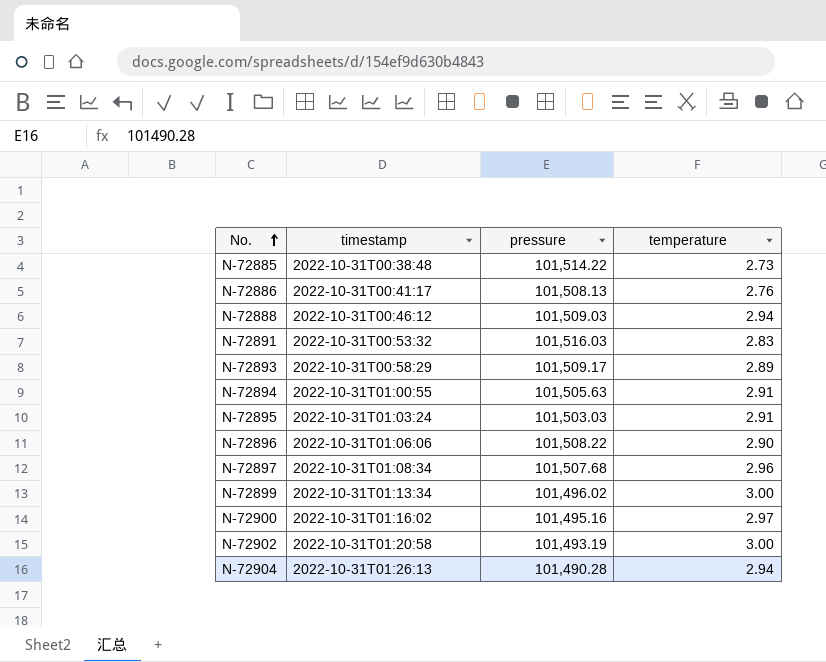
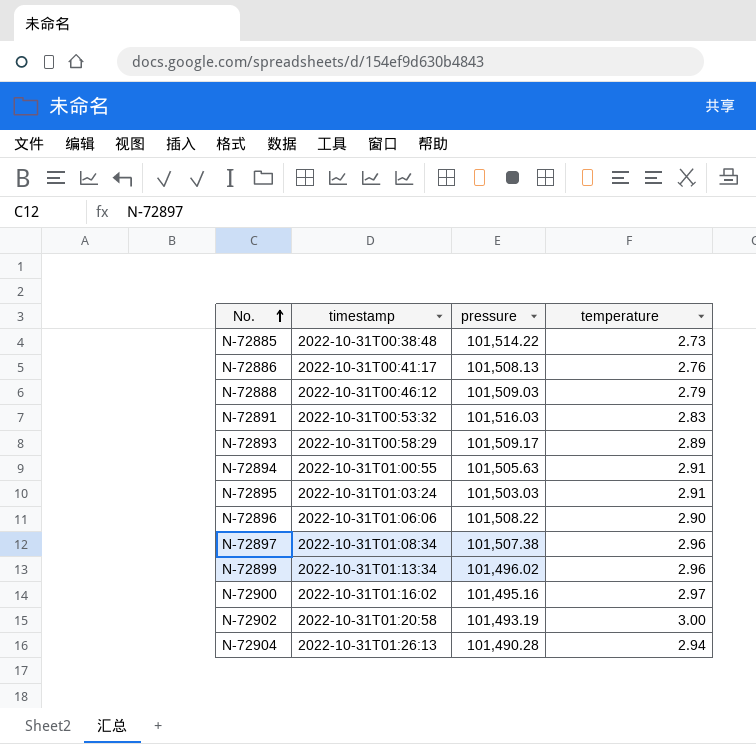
N-72888 | temperature: 2.94 -> 2.79
N-72897 | pressure: 101,507.68 -> 101,507.38
N-72899 | temperature: 3.00 -> 2.96

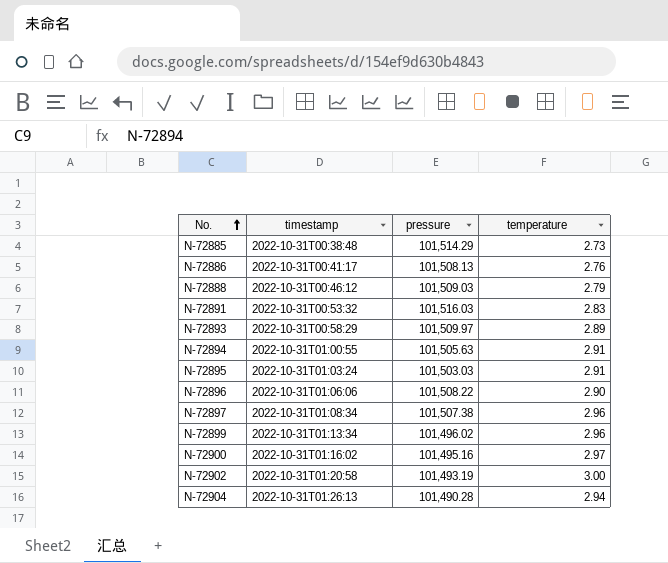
N-72885 | pressure: 101,514.22 -> 101,514.29
N-72893 | pressure: 101,509.17 -> 101,509.97

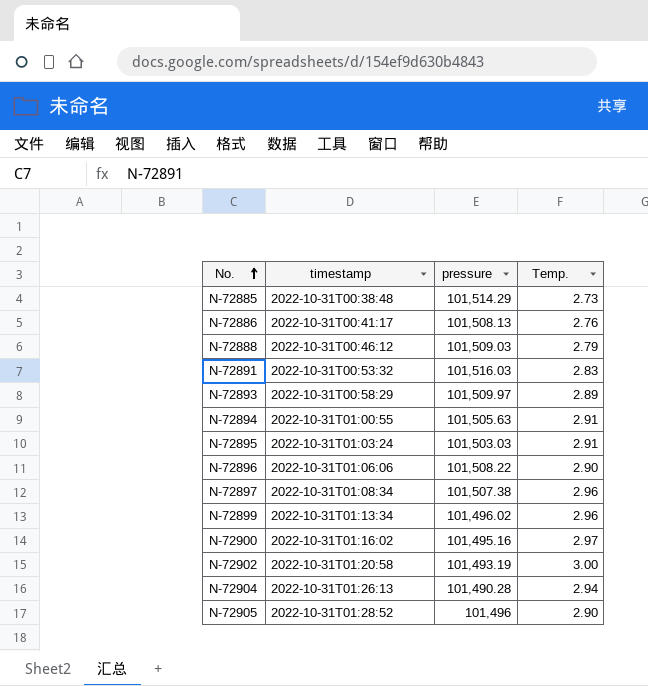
column name: temperature -> Temp.
row N-72905: none -> 2022-10-31T01:28:52 | 101,496 | 2.90

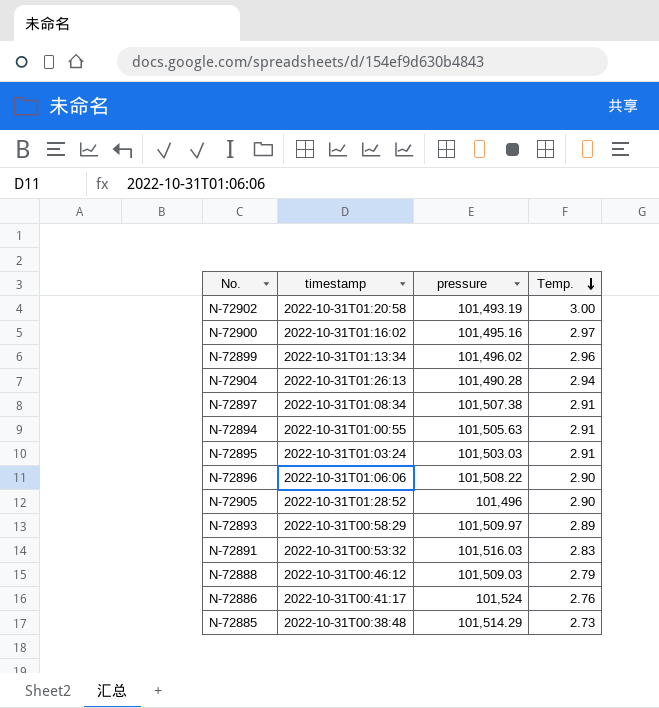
row order: No. ascending -> Temp. descending
N-72897 | Temp.: 2.96 -> 2.91
N-72886 | pressure: 101,508.13 -> 101,524

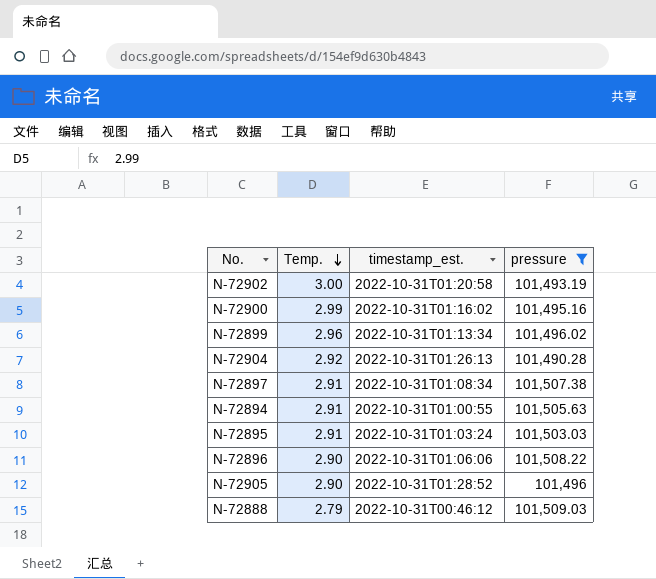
filter: none -> pressure <= 101,509.03
column Temp. | position: 4 -> 2
column name: timestamp -> timestamp_est.
N-72900 | Temp.: 2.97 -> 2.99
N-72904 | Temp.: 2.94 -> 2.92

